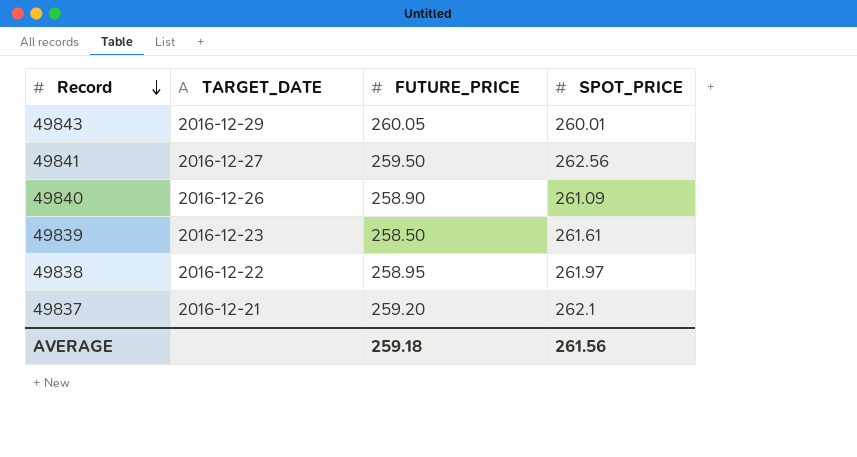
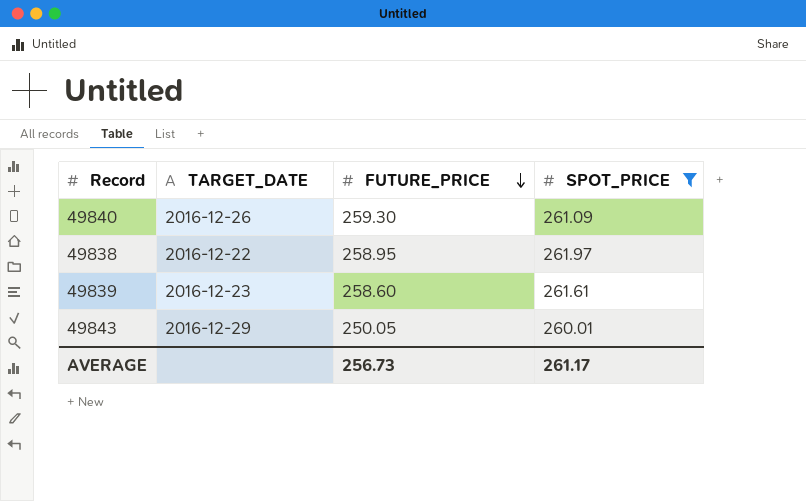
filter: none -> SPOT_PRICE <= 261.97
row order: Record descending -> FUTURE_PRICE descending
49840 | FUTURE_PRICE: 258.90 -> 259.30
49839 | FUTURE_PRICE: 258.50 -> 258.60
49843 | FUTURE_PRICE: 260.05 -> 250.05
AVERAGE | FUTURE_PRICE: 259.18 -> 256.73
AVERAGE | SPOT_PRICE: 261.56 -> 261.17

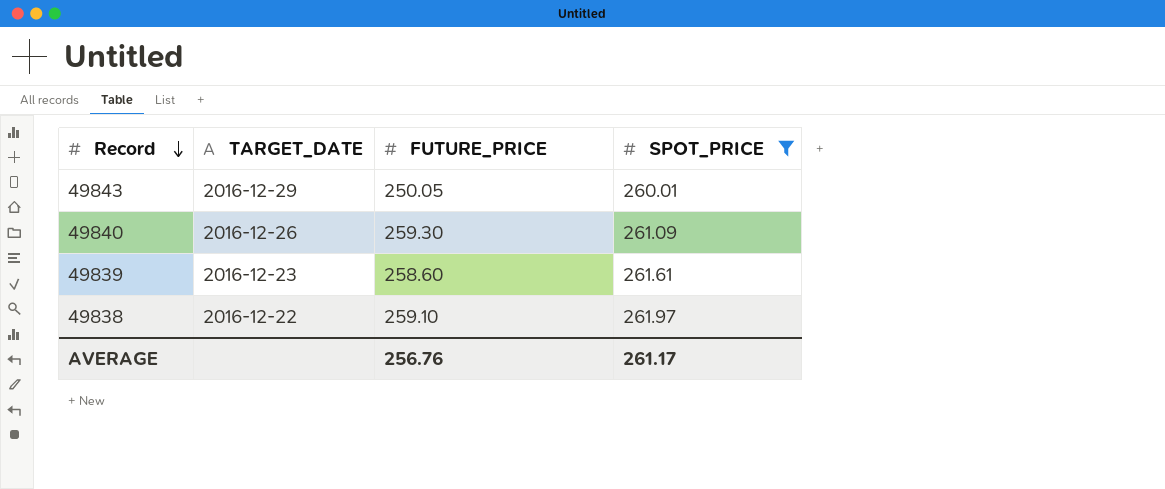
row order: FUTURE_PRICE descending -> Record descending
49838 | FUTURE_PRICE: 258.95 -> 259.10
AVERAGE | FUTURE_PRICE: 256.73 -> 256.76

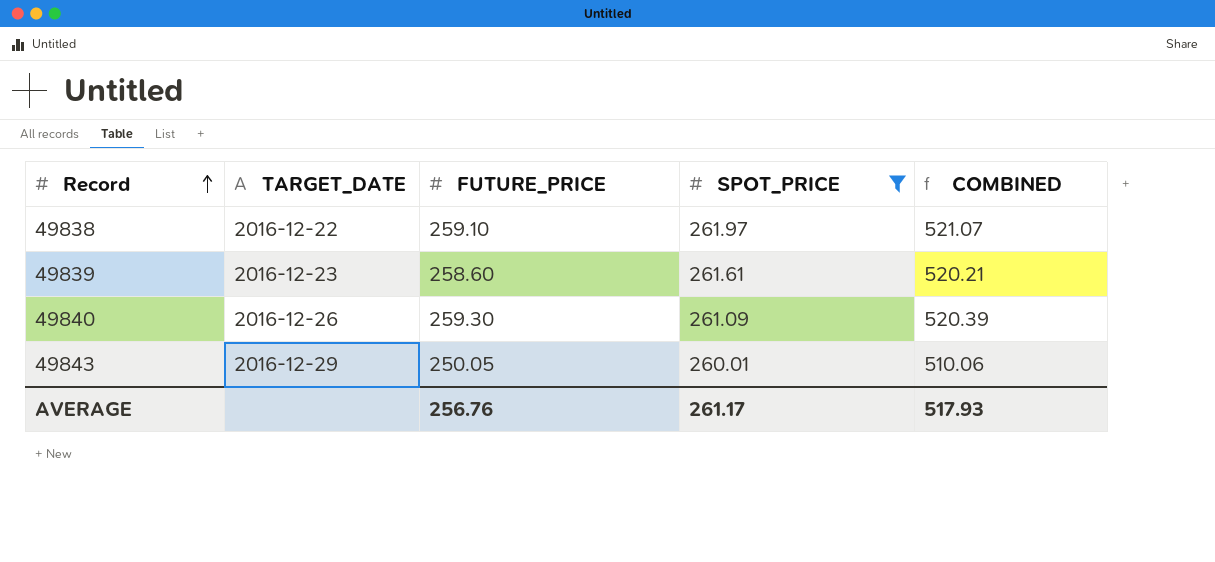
row order: Record descending -> Record ascending
column COMBINED | formula: none -> [FUTURE_PRICE] + [SPOT_PRICE]

